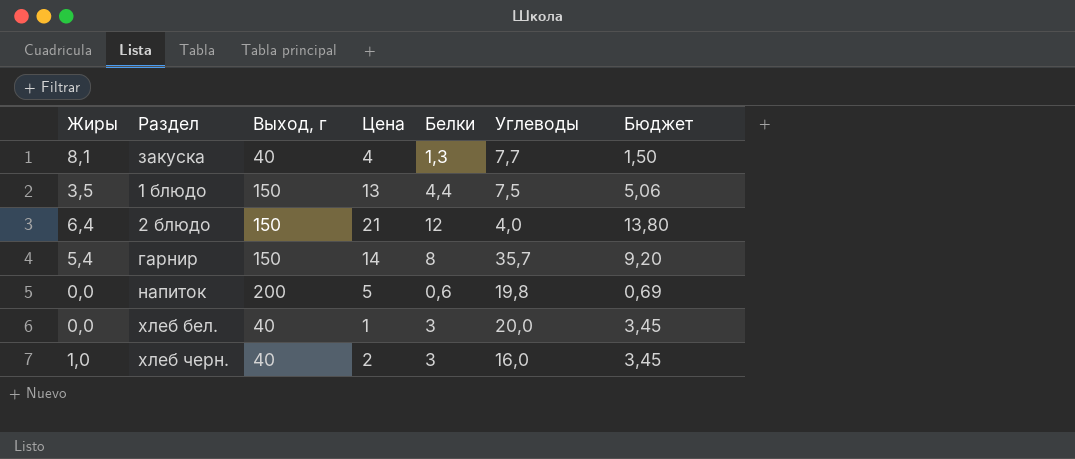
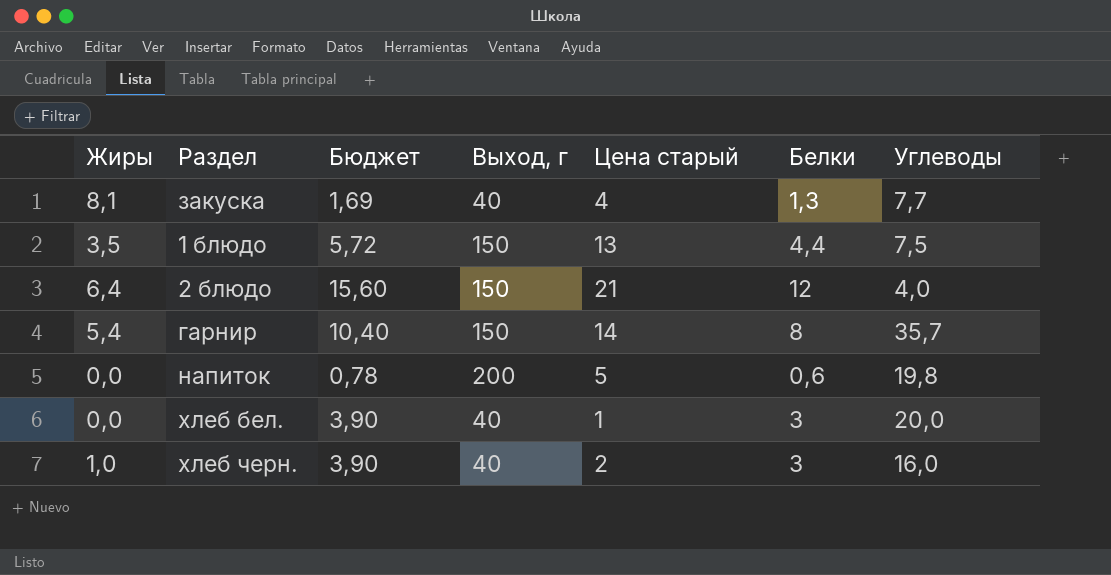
column Бюджет | formula: [Белки] * 1,15 -> [Белки] * 1,3
column Бюджет | position: 7 -> 3
column name: Цена -> Цена старый

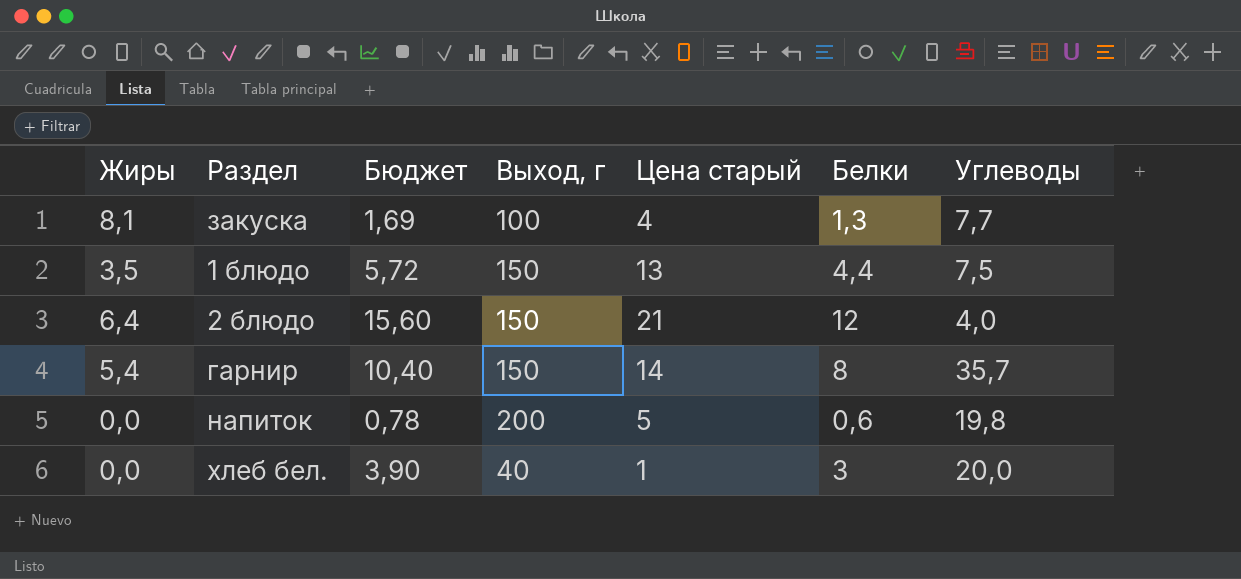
row хлеб черн.: 1,0 | 3,90 | 40 | 2 | 3 | 16,0 -> none
закуска | Выход, г: 40 -> 100

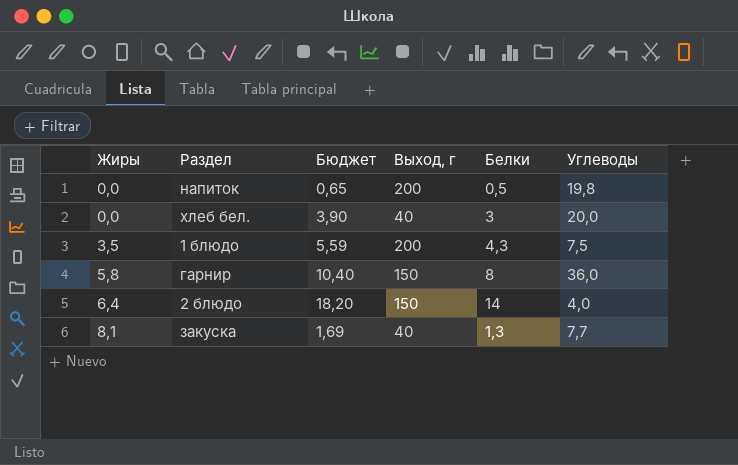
row order: none -> Жиры ascending
column Цена старый | position: 5 -> none
напиток | Бюджет: 0,78 -> 0,65
напиток | Белки: 0,6 -> 0,5
1 блюдо | Бюджет: 5,72 -> 5,59
1 блюдо | Выход, г: 150 -> 200
1 блюдо | Белки: 4,4 -> 4,3
гарнир | Жиры: 5,4 -> 5,8
гарнир | Углеводы: 35,7 -> 36,0
2 блюдо | Бюджет: 15,60 -> 18,20
2 блюдо | Белки: 12 -> 14
закуска | Выход, г: 100 -> 40

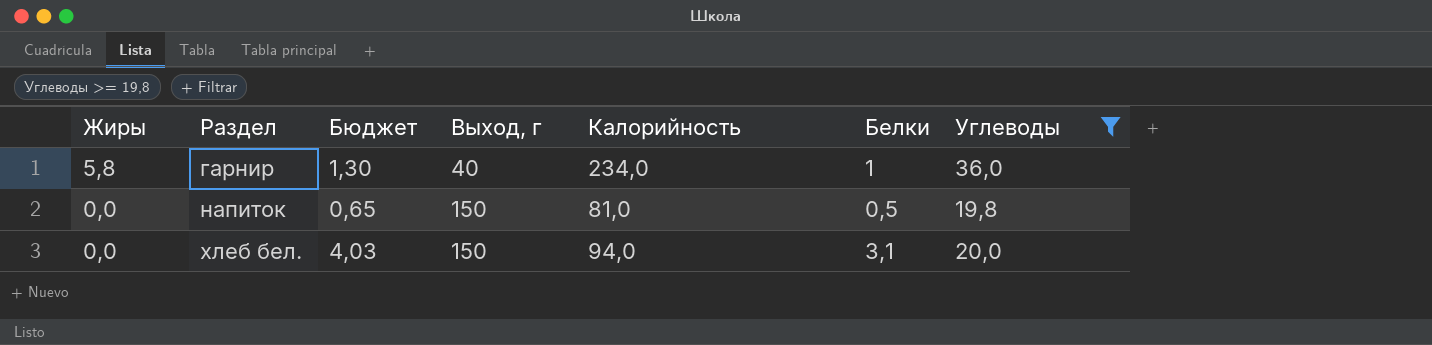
filter: none -> Углеводы >= 19,8
row order: Жиры ascending -> Жиры descending
column Калорийность | position: none -> 5
гарнир | Бюджет: 10,40 -> 1,30
гарнир | Выход, г: 150 -> 40
гарнир | Белки: 8 -> 1
напиток | Выход, г: 200 -> 150
хлеб бел. | Бюджет: 3,90 -> 4,03
хлеб бел. | Выход, г: 40 -> 150
хлеб бел. | Белки: 3 -> 3,1

